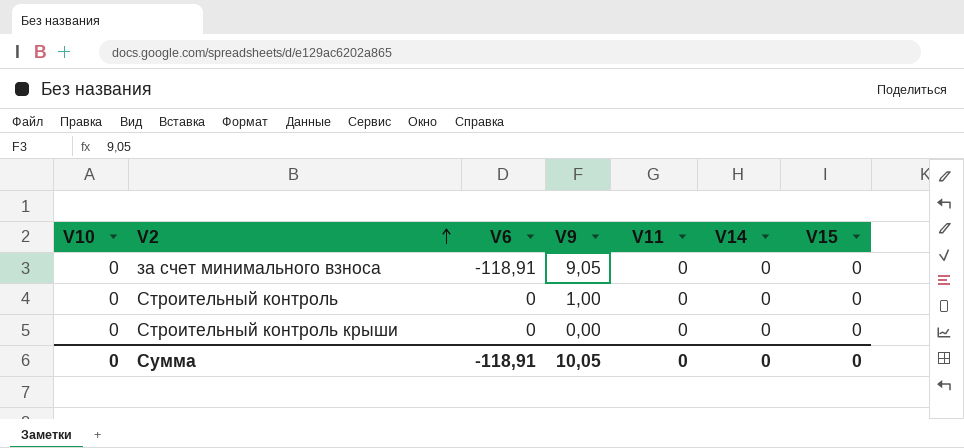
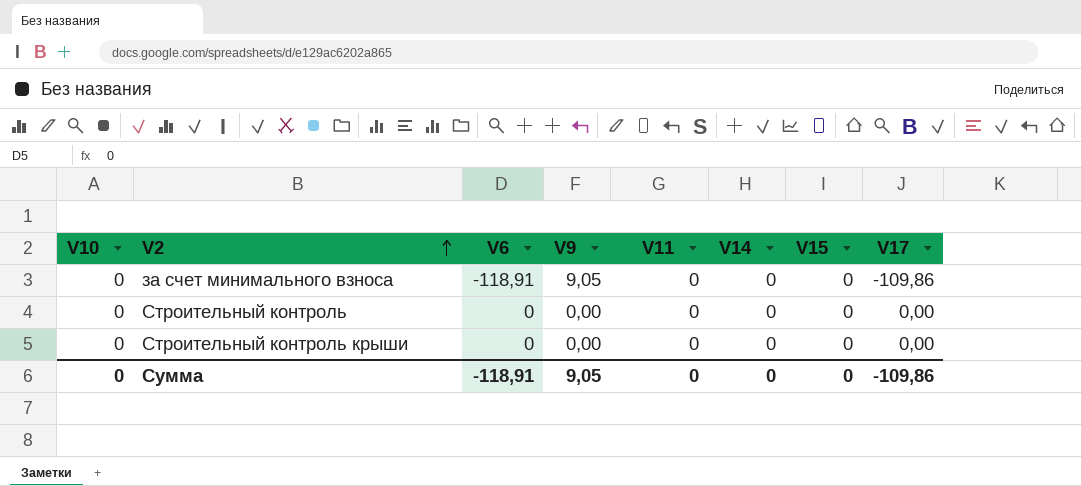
column V17 | position: none -> 8
Строительный контроль | V9: 1,00 -> 0,00
Сумма | V9: 10,05 -> 9,05

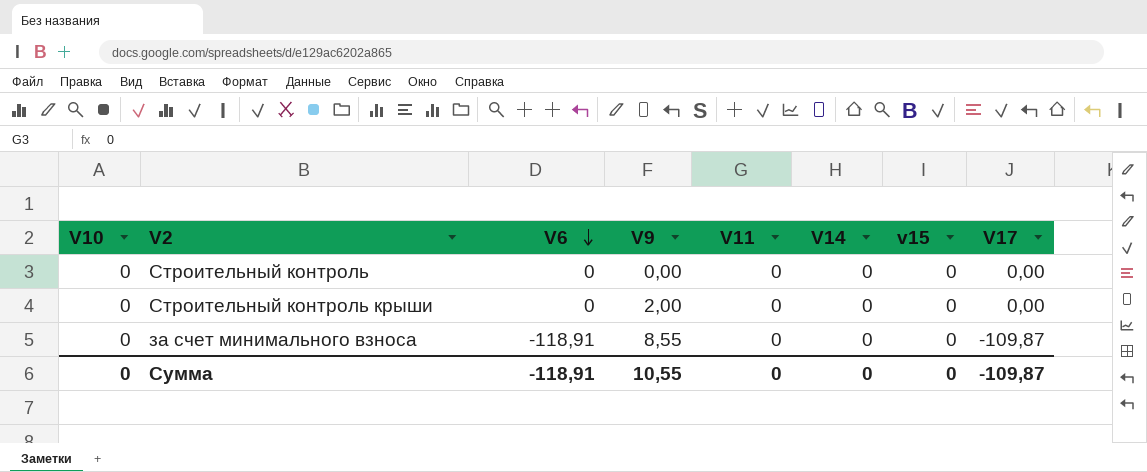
row order: V2 ascending -> V6 descending
column name: V15 -> v15
Строительный контроль крыши | V9: 0,00 -> 2,00
за счет минимального взноса | V9: 9,05 -> 8,55
за счет минимального взноса | V17: -109,86 -> -109,87
Сумма | V9: 9,05 -> 10,55
Сумма | V17: -109,86 -> -109,87

